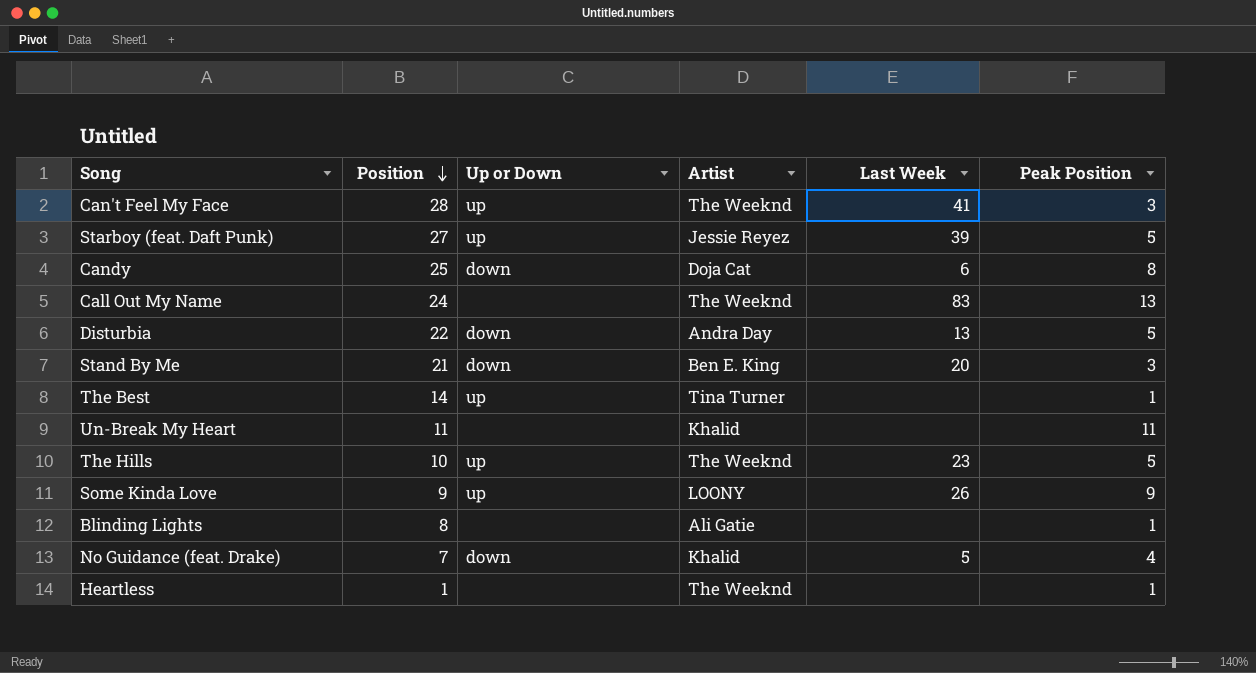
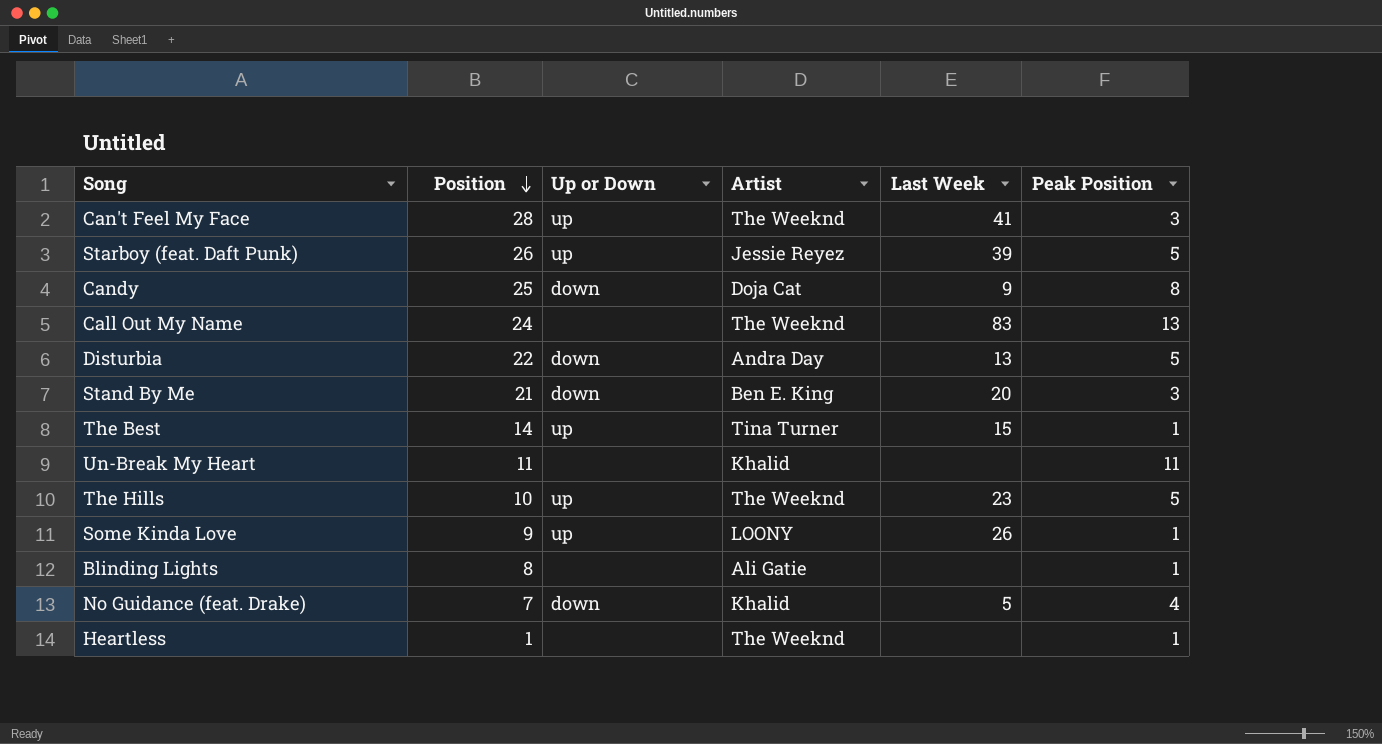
Starboy (feat. Daft Punk) | Position: 27 -> 26
Candy | Last Week: 6 -> 9
The Best | Last Week: none -> 15
Some Kinda Love | Peak Position: 9 -> 1

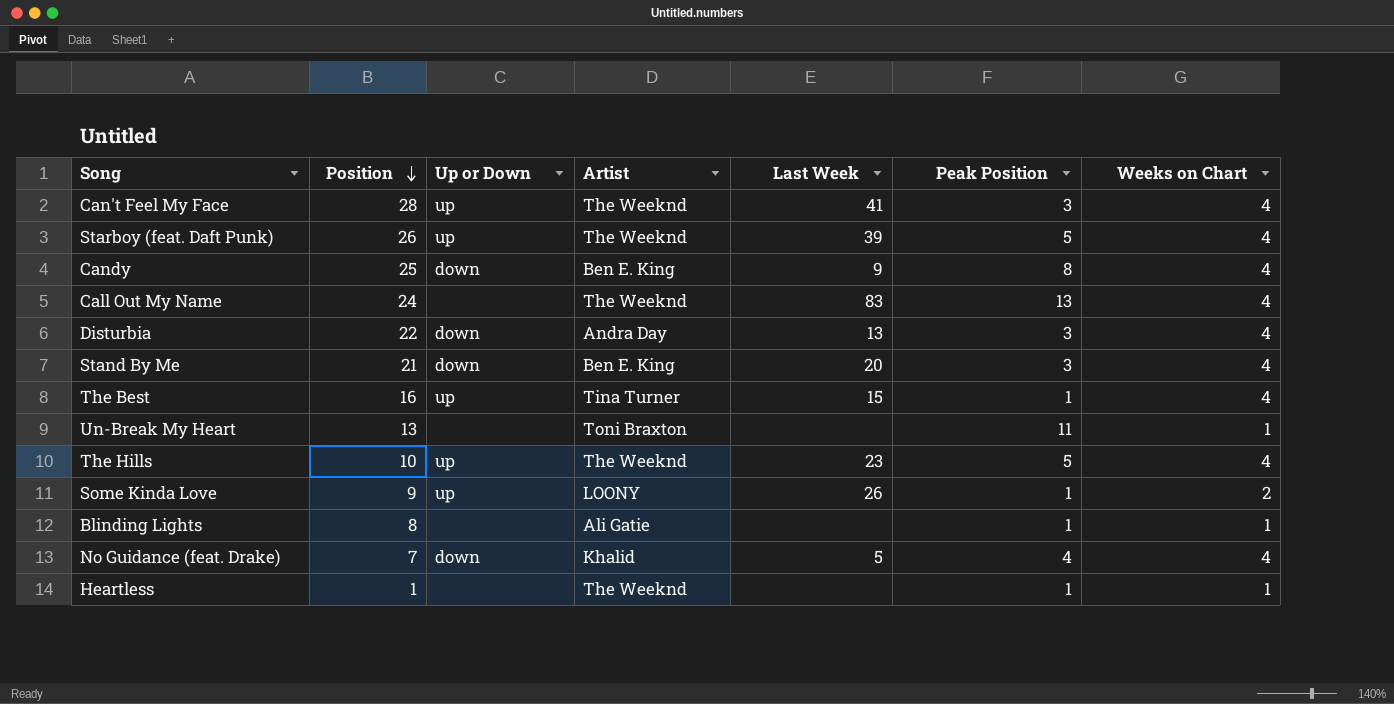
column Weeks on Chart | position: none -> 7
Starboy (feat. Daft Punk) | Artist: Jessie Reyez -> The Weeknd
Candy | Artist: Doja Cat -> Ben E. King
Disturbia | Peak Position: 5 -> 3
The Best | Position: 14 -> 16
Un-Break My Heart | Position: 11 -> 13
Un-Break My Heart | Artist: Khalid -> Toni Braxton

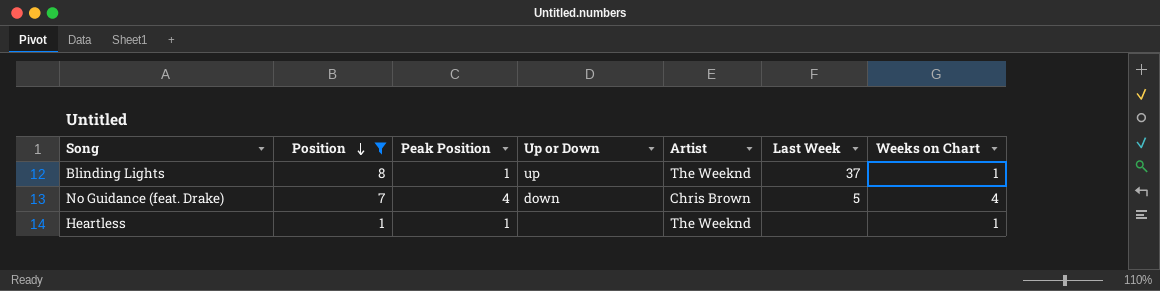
filter: none -> Position <= 8
column Peak Position | position: 6 -> 3
Blinding Lights | Up or Down: none -> up
Blinding Lights | Artist: Ali Gatie -> The Weeknd
Blinding Lights | Last Week: none -> 37
No Guidance (feat. Drake) | Artist: Khalid -> Chris Brown

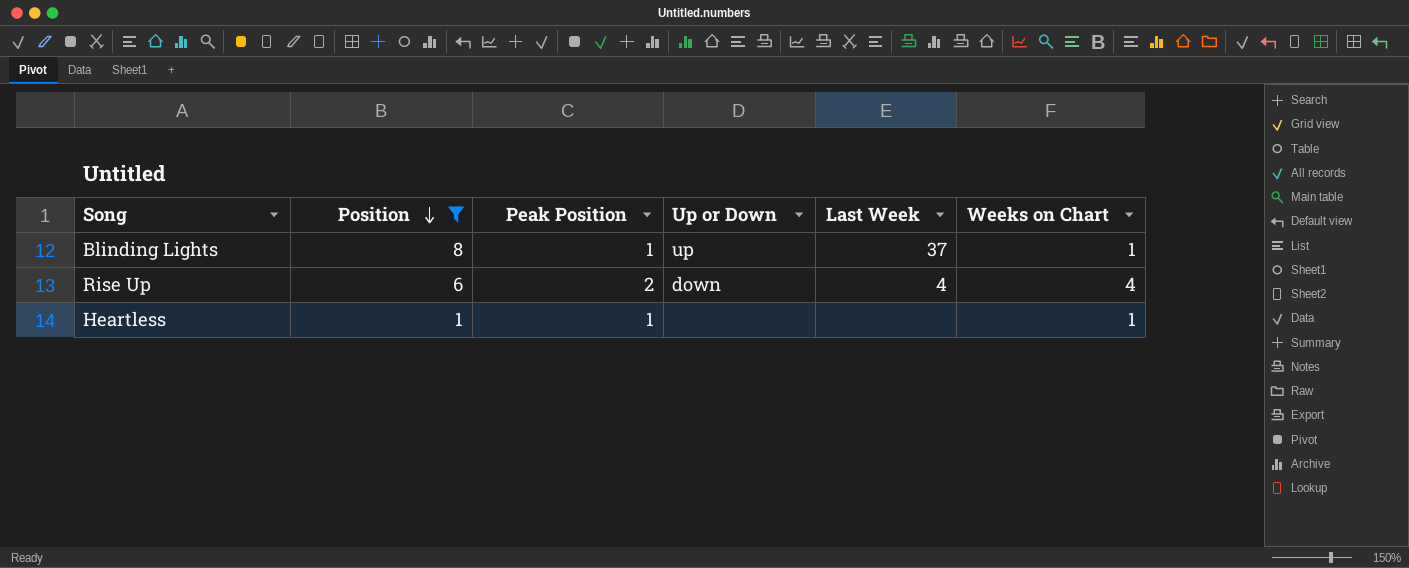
column Artist | position: 5 -> none
row No Guidance (feat. Drake): 7 | 4 | down | Chris Brown | 5 | 4 -> none
row Rise Up: none -> 6 | 2 | down | 4 | 4

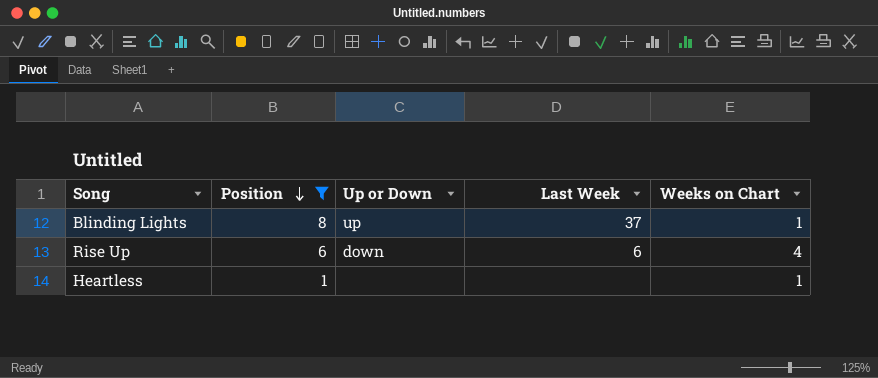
column Peak Position | position: 3 -> none
Rise Up | Last Week: 4 -> 6

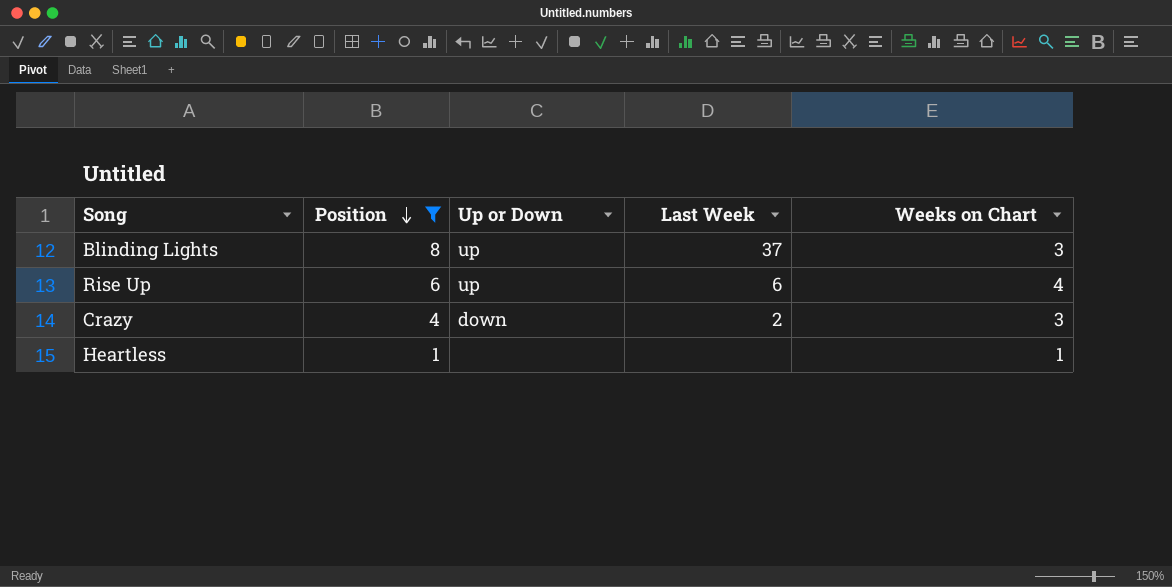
Blinding Lights | Weeks on Chart: 1 -> 3
Rise Up | Up or Down: down -> up
row Crazy: none -> 4 | down | 2 | 3

